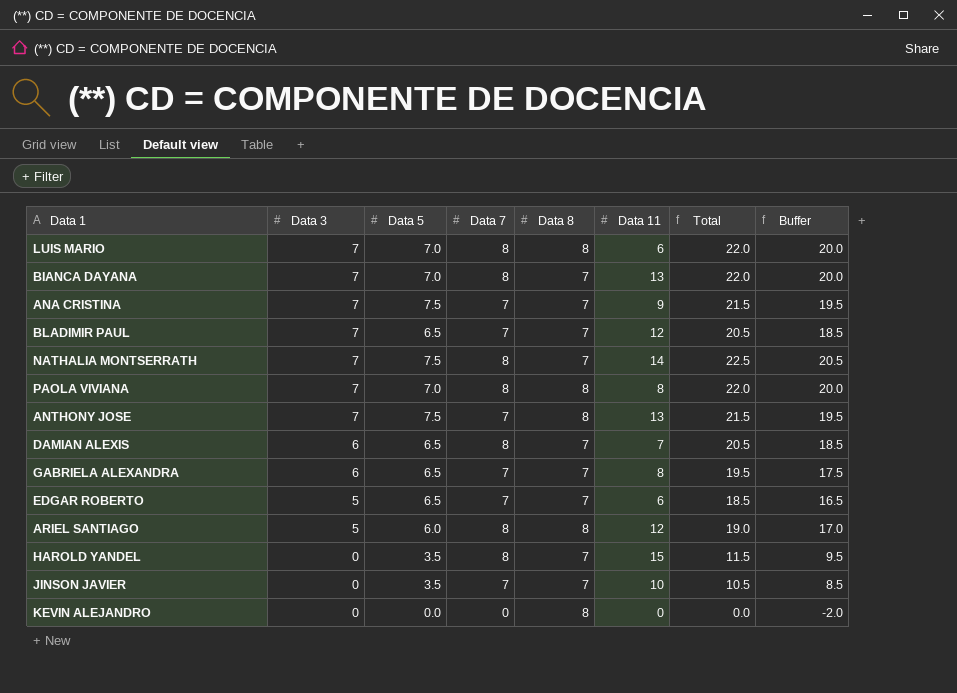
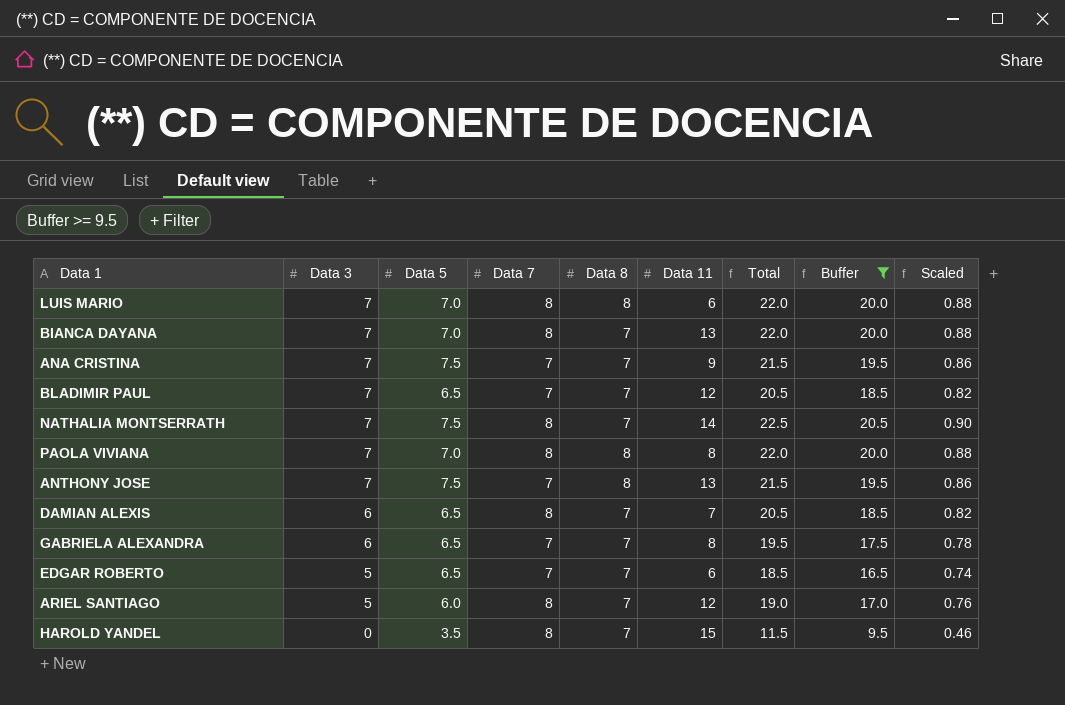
filter: none -> Buffer >= 9.5
column Scaled | formula: none -> [Total] * 0.04
ARIEL SANTIAGO | Data 8: 8 -> 7

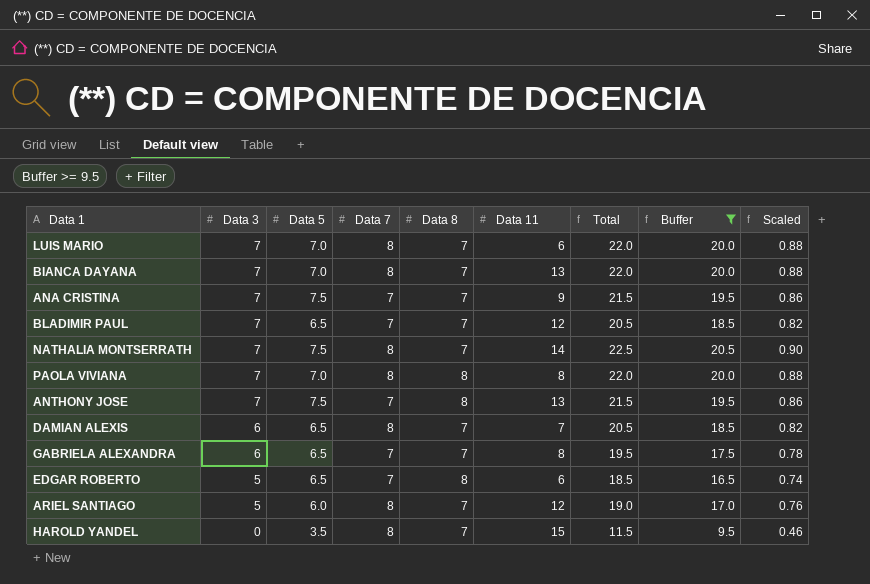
LUIS MARIO | Data 8: 8 -> 7
EDGAR ROBERTO | Data 8: 7 -> 8

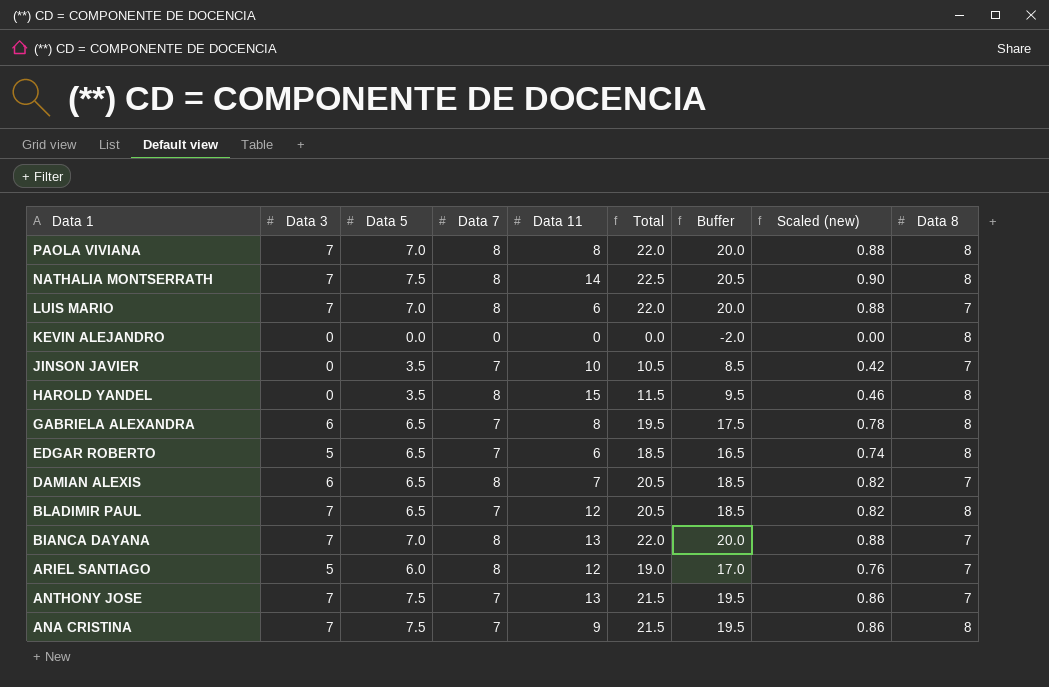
filter: Buffer >= 9.5 -> none
row order: Data 3 descending -> Data 1 descending
column name: Scaled -> Scaled (new)
column Data 8 | position: 5 -> 9
NATHALIA MONTSERRATH | Data 8: 7 -> 8
HAROLD YANDEL | Data 8: 7 -> 8
GABRIELA ALEXANDRA | Data 8: 7 -> 8
BLADIMIR PAUL | Data 8: 7 -> 8
ANTHONY JOSE | Data 8: 8 -> 7
ANA CRISTINA | Data 8: 7 -> 8

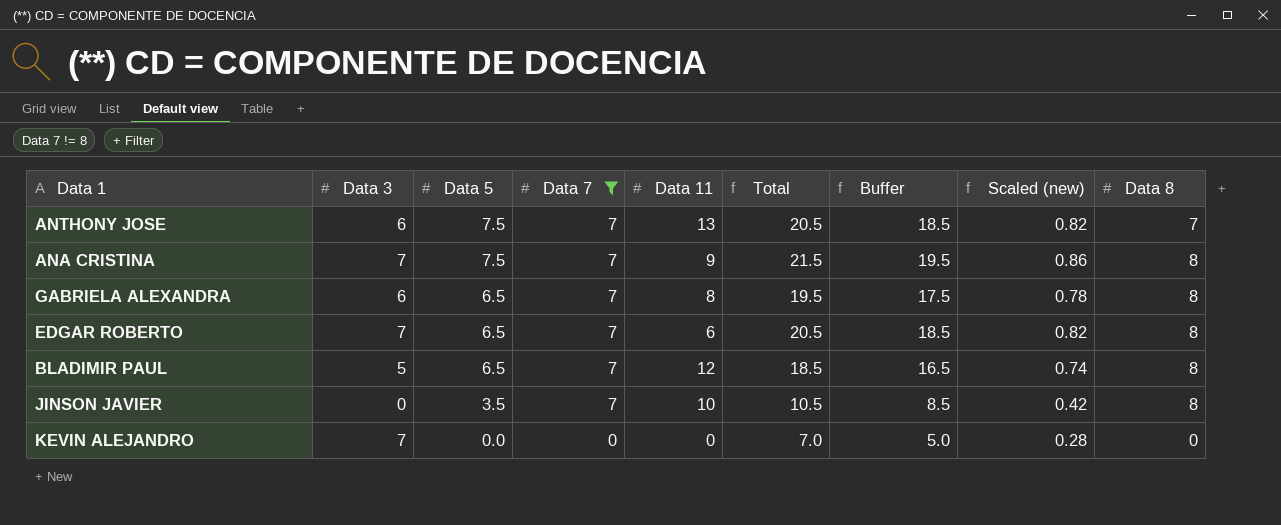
filter: none -> Data 7 != 8
row order: Data 1 descending -> Data 5 descending
ANTHONY JOSE | Data 3: 7 -> 6
ANTHONY JOSE | Total: 21.5 -> 20.5
ANTHONY JOSE | Buffer: 19.5 -> 18.5
ANTHONY JOSE | Scaled (new): 0.86 -> 0.82
EDGAR ROBERTO | Data 3: 5 -> 7
EDGAR ROBERTO | Total: 18.5 -> 20.5
EDGAR ROBERTO | Buffer: 16.5 -> 18.5
EDGAR ROBERTO | Scaled (new): 0.74 -> 0.82
BLADIMIR PAUL | Data 3: 7 -> 5
BLADIMIR PAUL | Total: 20.5 -> 18.5
BLADIMIR PAUL | Buffer: 18.5 -> 16.5
BLADIMIR PAUL | Scaled (new): 0.82 -> 0.74
JINSON JAVIER | Data 8: 7 -> 8
KEVIN ALEJANDRO | Data 3: 0 -> 7
KEVIN ALEJANDRO | Total: 0.0 -> 7.0
KEVIN ALEJANDRO | Buffer: -2.0 -> 5.0
KEVIN ALEJANDRO | Scaled (new): 0.00 -> 0.28
KEVIN ALEJANDRO | Data 8: 8 -> 0

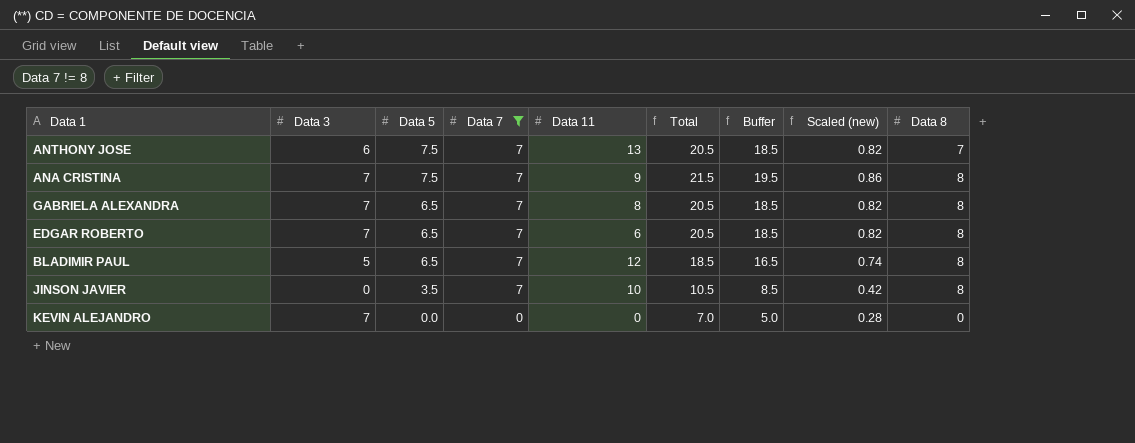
GABRIELA ALEXANDRA | Data 3: 6 -> 7
GABRIELA ALEXANDRA | Total: 19.5 -> 20.5
GABRIELA ALEXANDRA | Buffer: 17.5 -> 18.5
GABRIELA ALEXANDRA | Scaled (new): 0.78 -> 0.82

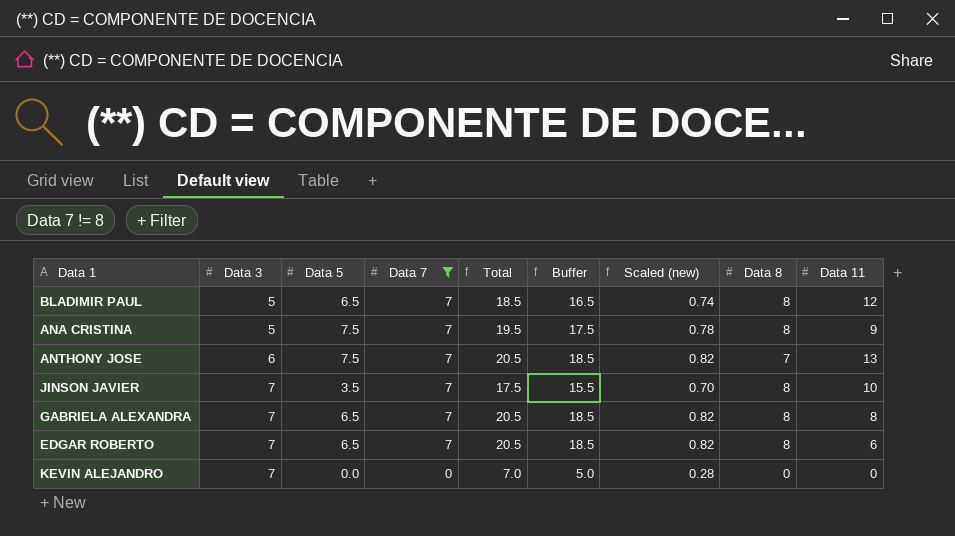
row order: Data 5 descending -> Data 3 ascending
column Data 11 | position: 5 -> 9
ANA CRISTINA | Data 3: 7 -> 5
ANA CRISTINA | Total: 21.5 -> 19.5
ANA CRISTINA | Buffer: 19.5 -> 17.5
ANA CRISTINA | Scaled (new): 0.86 -> 0.78
JINSON JAVIER | Data 3: 0 -> 7
JINSON JAVIER | Total: 10.5 -> 17.5
JINSON JAVIER | Buffer: 8.5 -> 15.5
JINSON JAVIER | Scaled (new): 0.42 -> 0.70

